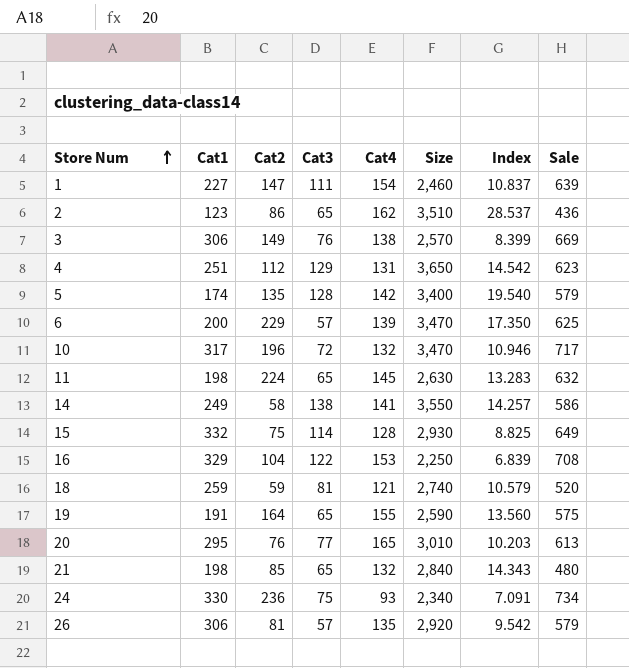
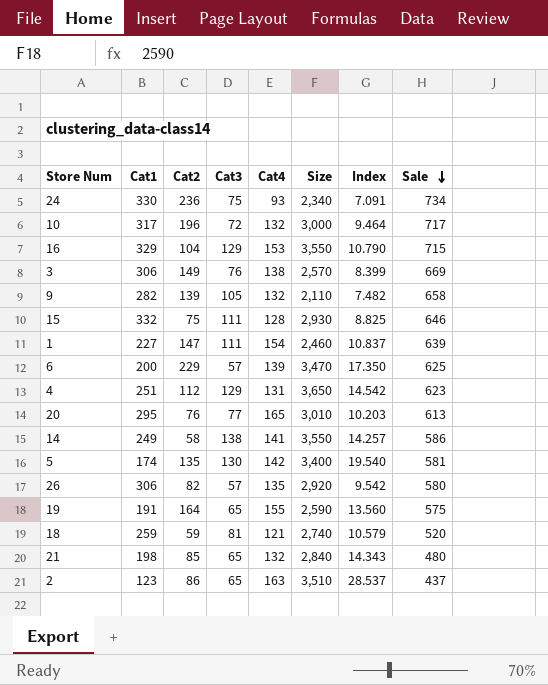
row order: Store Num ascending -> Sale descending
row 11: 198 | 224 | 65 | 145 | 2,630 | 13.283 | 632 -> none
10 | Size: 3,470 -> 3,000
10 | Index: 10.946 -> 9.464
16 | Cat3: 122 -> 129
16 | Size: 2,250 -> 3,550
16 | Index: 6.839 -> 10.790
16 | Sale: 708 -> 715
row 9: none -> 282 | 139 | 105 | 132 | 2,110 | 7.482 | 658
15 | Cat3: 114 -> 111
15 | Sale: 649 -> 646
5 | Cat3: 128 -> 130
5 | Sale: 579 -> 581
26 | Cat2: 81 -> 82
26 | Sale: 579 -> 580
2 | Cat4: 162 -> 163
2 | Sale: 436 -> 437

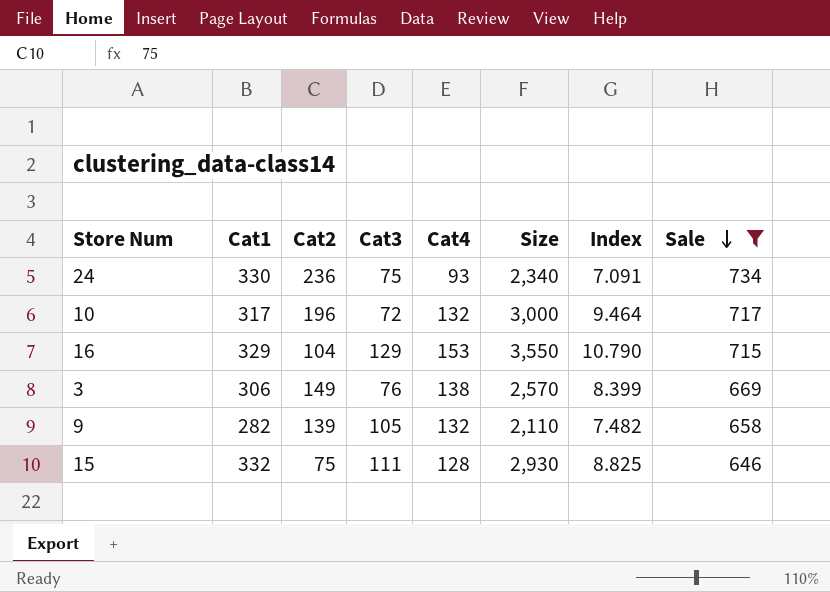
filter: none -> Sale >= 646

